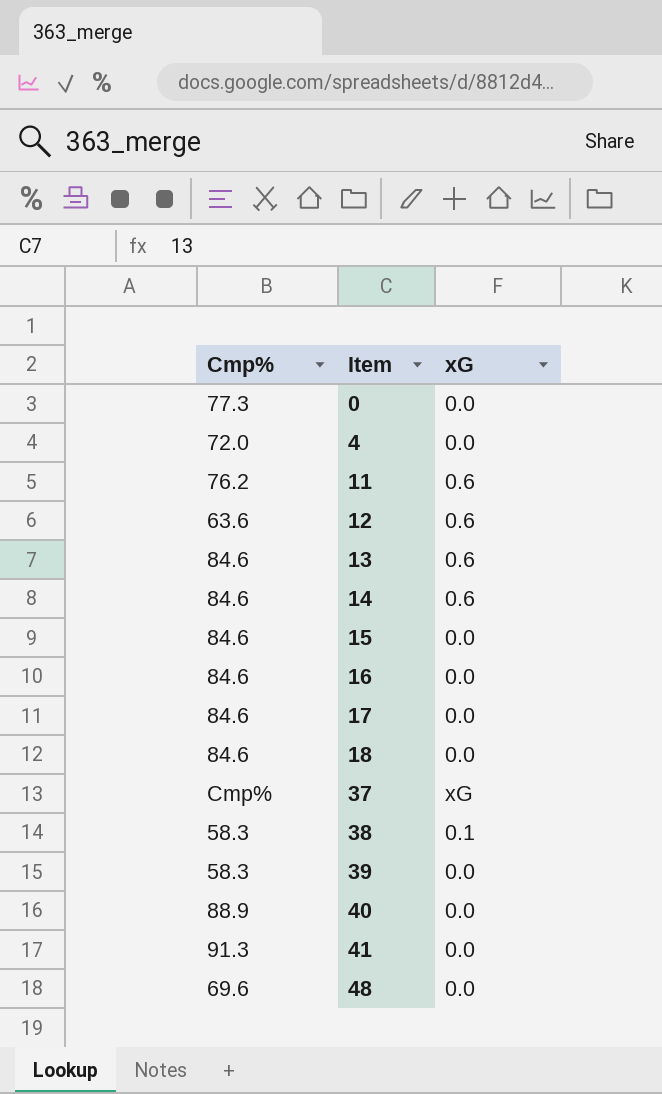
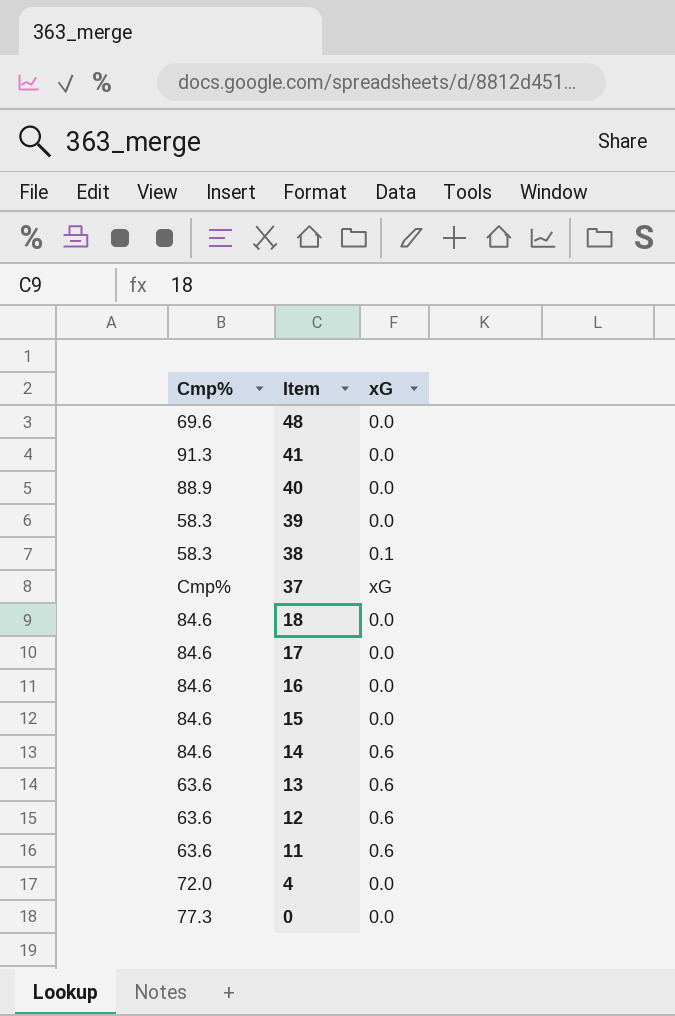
row order: Item ascending -> Item descending
13 | Cmp%: 84.6 -> 63.6
11 | Cmp%: 76.2 -> 63.6

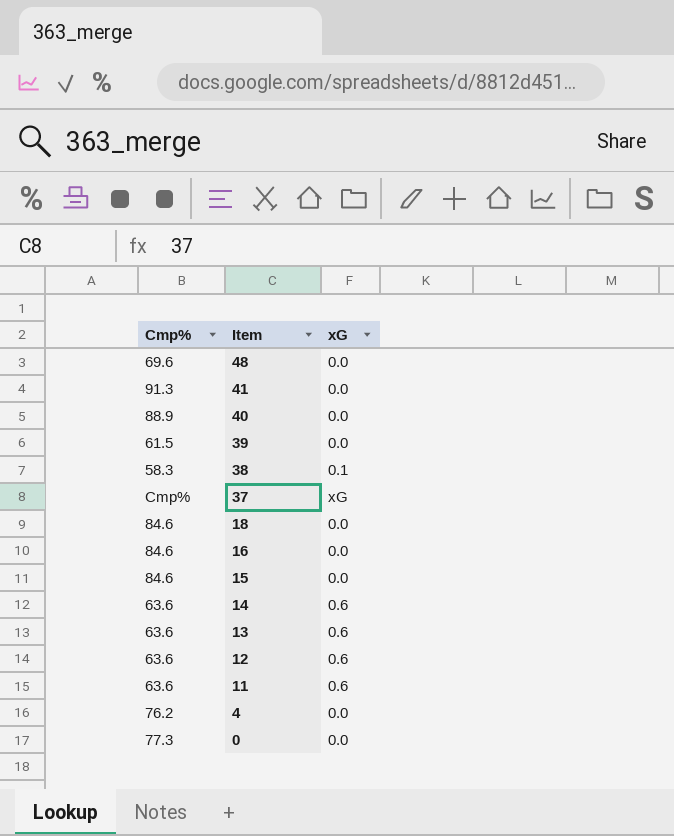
row 17: 84.6 | 0.0 -> none
39 | Cmp%: 58.3 -> 61.5
14 | Cmp%: 84.6 -> 63.6
4 | Cmp%: 72.0 -> 76.2

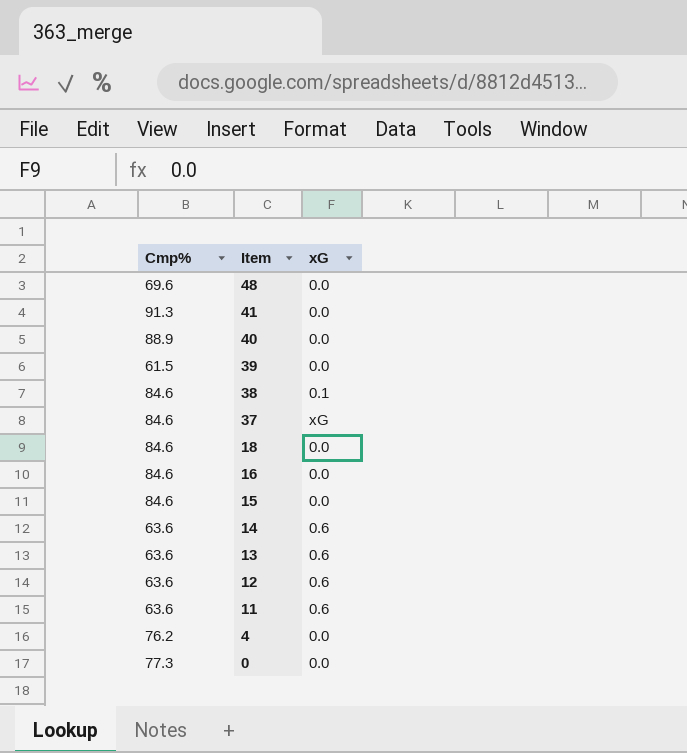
38 | Cmp%: 58.3 -> 84.6
37 | Cmp%: Cmp% -> 84.6

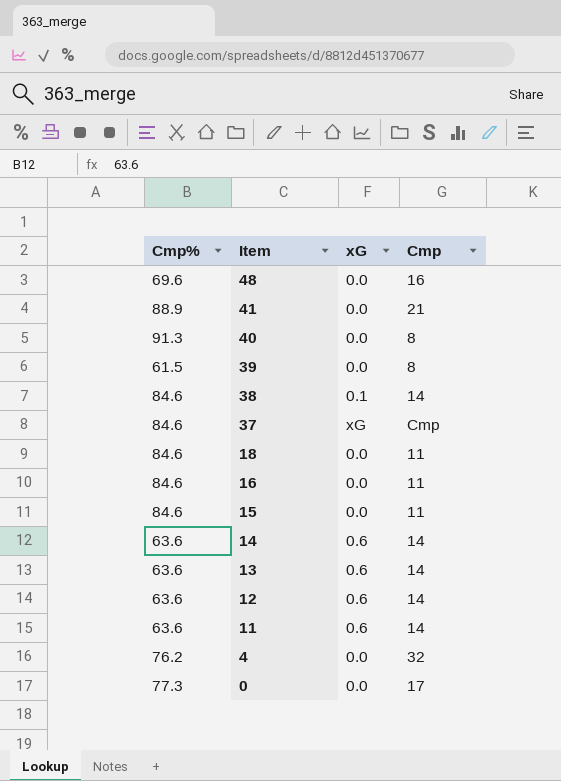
column Cmp | position: none -> 4
41 | Cmp%: 91.3 -> 88.9
40 | Cmp%: 88.9 -> 91.3

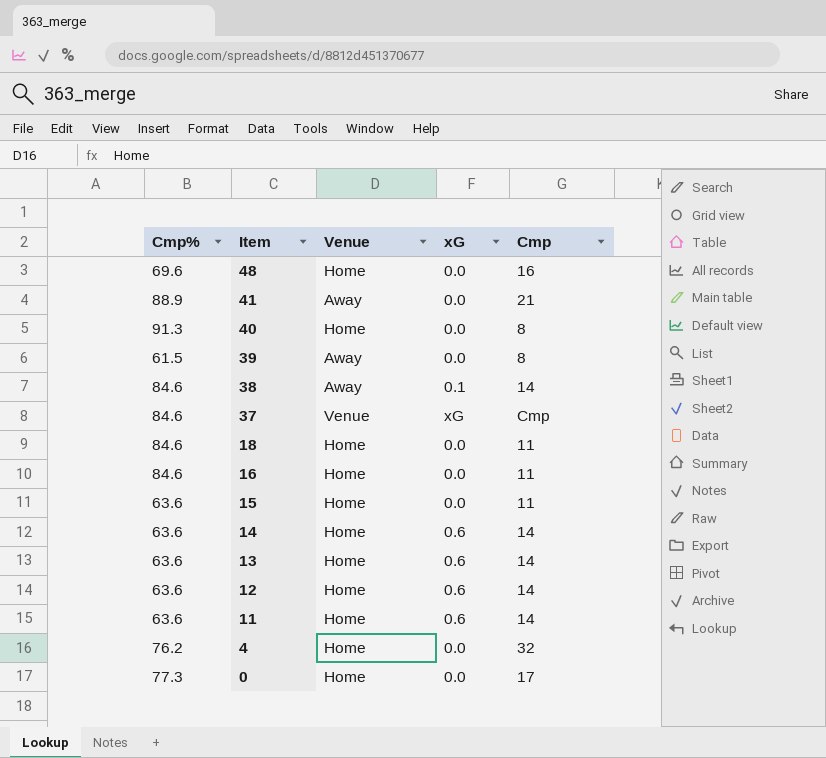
column Venue | position: none -> 3
15 | Cmp%: 84.6 -> 63.6

